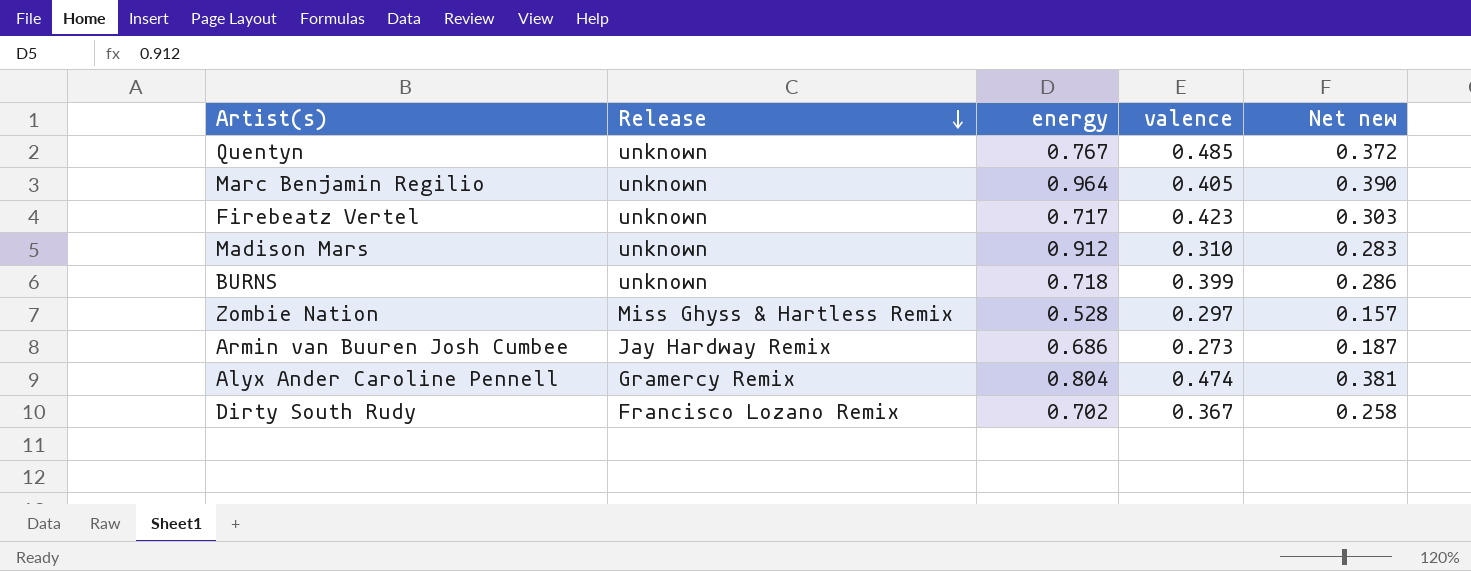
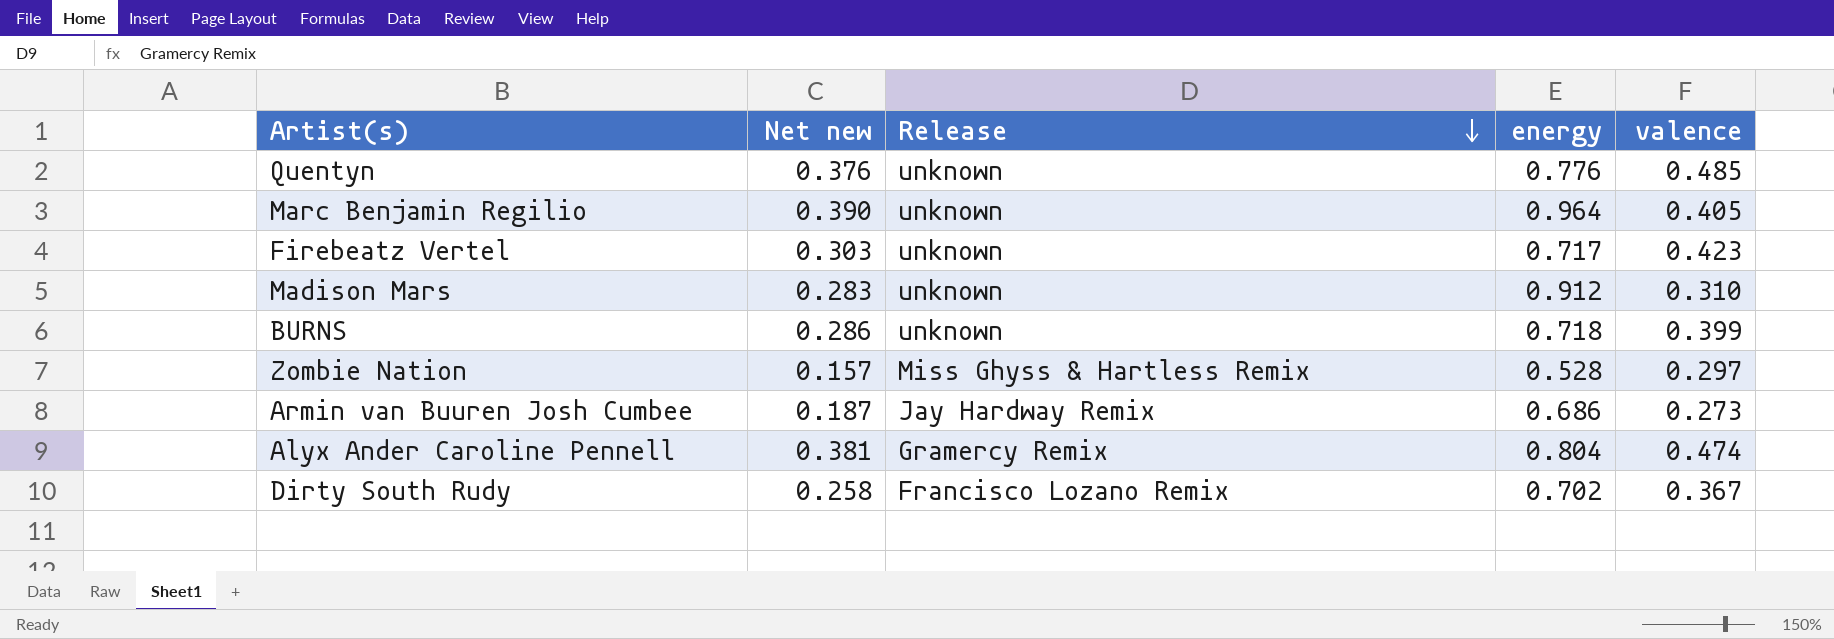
column Net new | position: 5 -> 2
Quentyn | Net new: 0.372 -> 0.376
Quentyn | energy: 0.767 -> 0.776

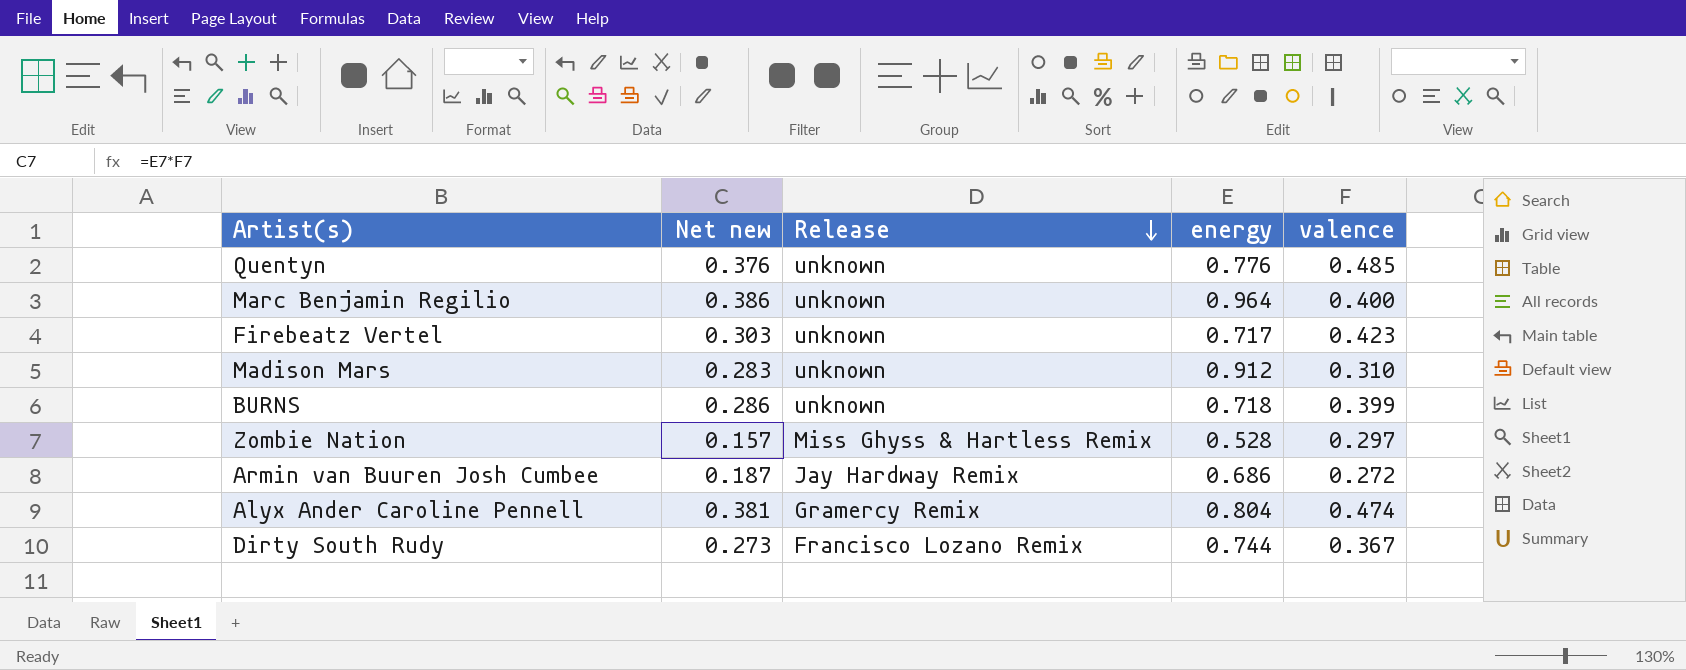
Marc Benjamin Regilio | Net new: 0.390 -> 0.386
Marc Benjamin Regilio | valence: 0.405 -> 0.400
Armin van Buuren Josh Cumbee | valence: 0.273 -> 0.272
Dirty South Rudy | Net new: 0.258 -> 0.273
Dirty South Rudy | energy: 0.702 -> 0.744

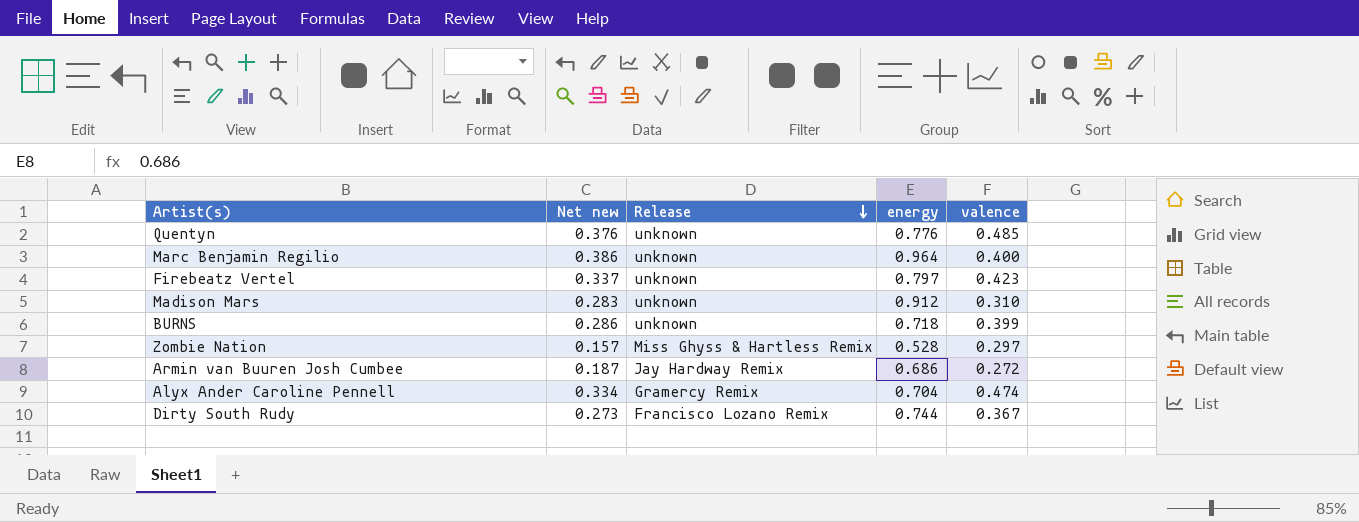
Firebeatz Vertel | Net new: 0.303 -> 0.337
Firebeatz Vertel | energy: 0.717 -> 0.797
Alyx Ander Caroline Pennell | Net new: 0.381 -> 0.334
Alyx Ander Caroline Pennell | energy: 0.804 -> 0.704

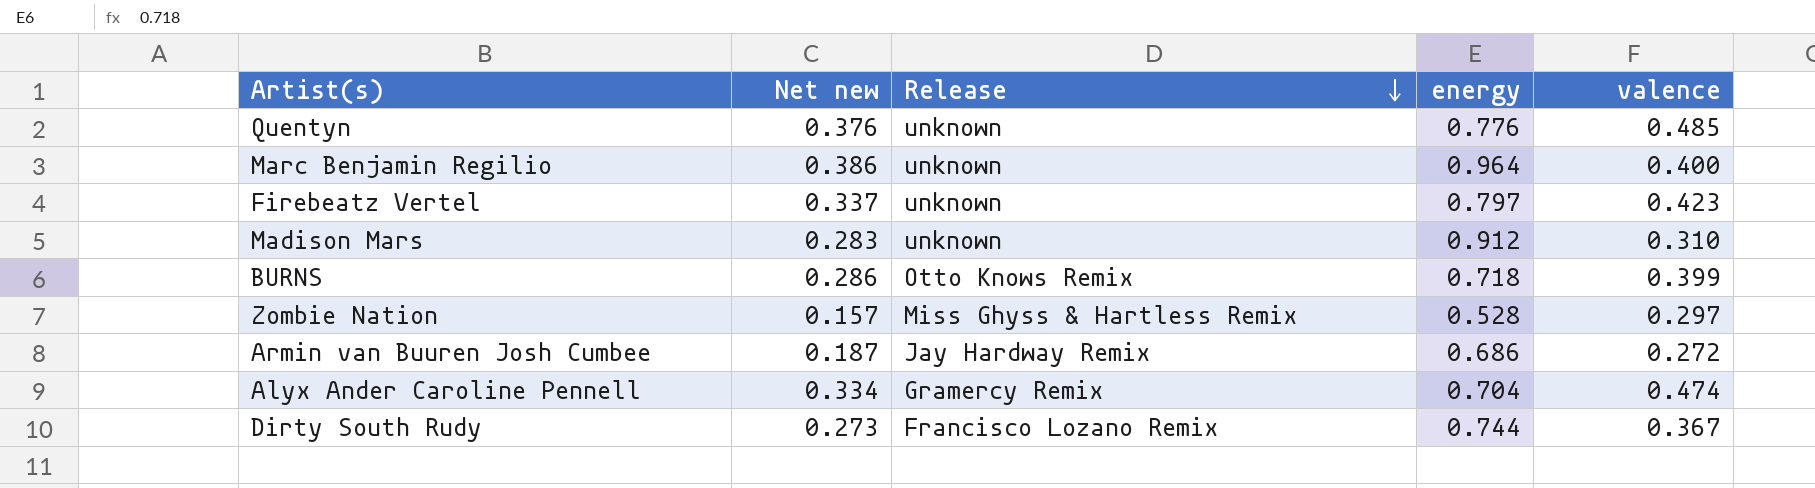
BURNS | Release: unknown -> Otto Knows Remix

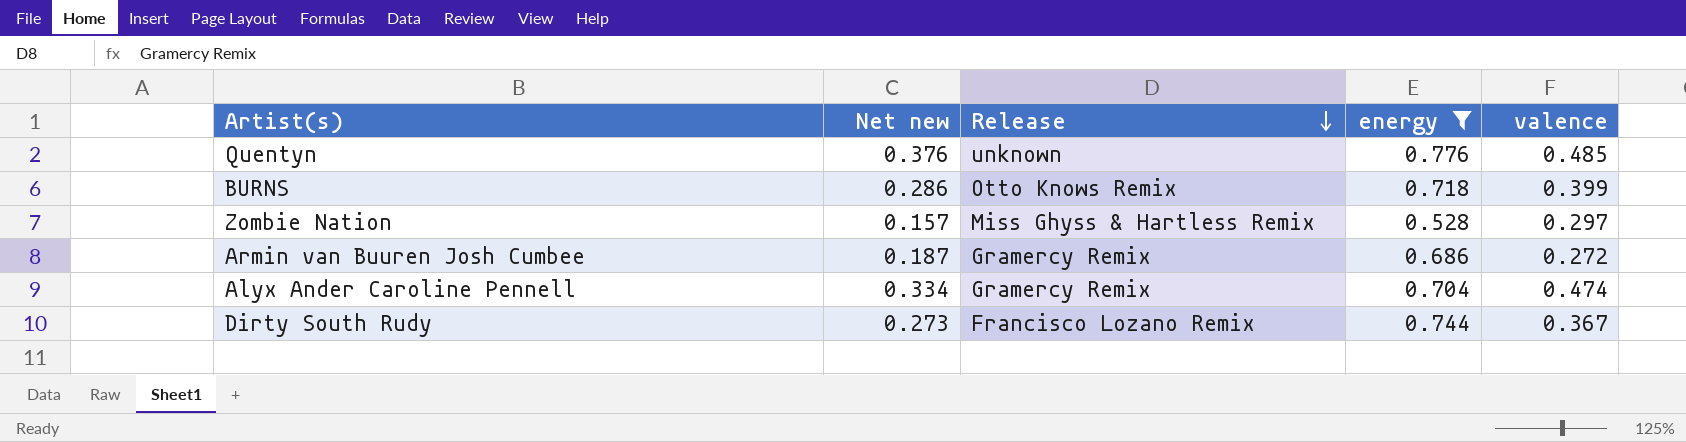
filter: none -> energy <= 0.776
Armin van Buuren Josh Cumbee | Release: Jay Hardway Remix -> Gramercy Remix

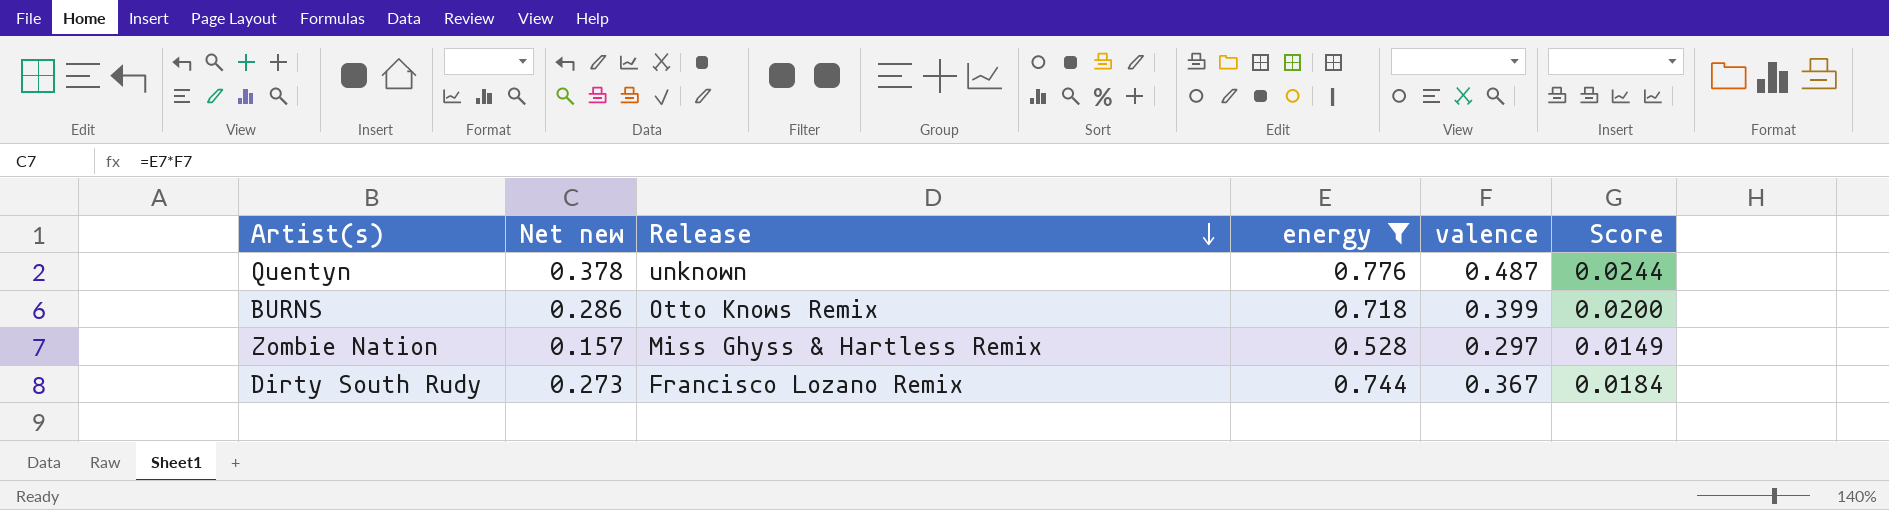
column Score | formula: none -> [valence] * 0.05
row Armin van Buuren Josh Cumbee: 0.187 | Gramercy Remix | 0.686 | 0.272 -> none
row Alyx Ander Caroline Pennell: 0.334 | Gramercy Remix | 0.704 | 0.474 -> none
Quentyn | Net new: 0.376 -> 0.378
Quentyn | valence: 0.485 -> 0.487

